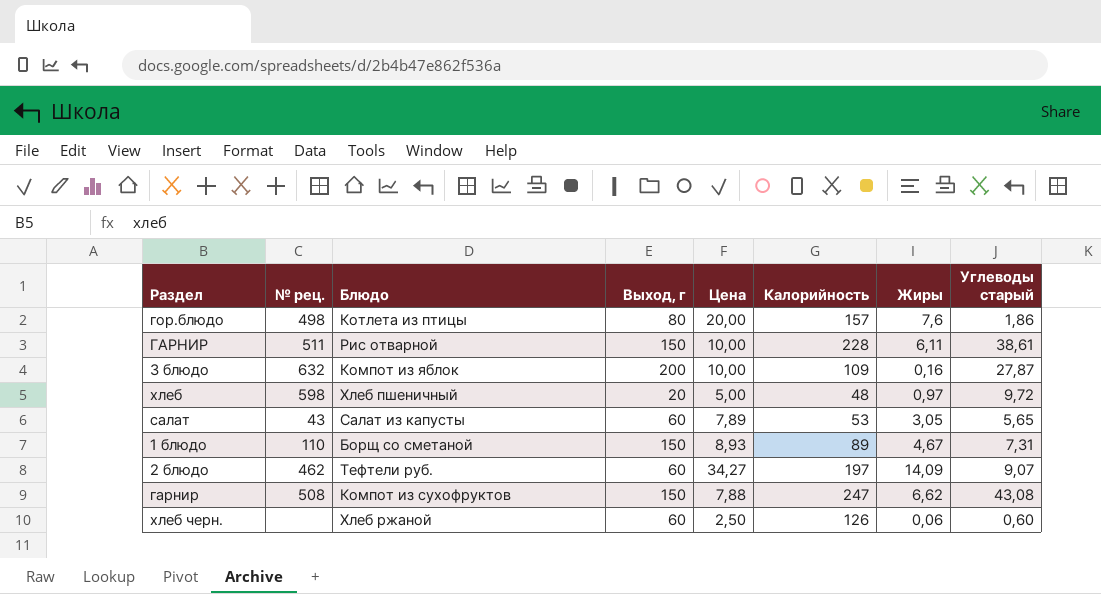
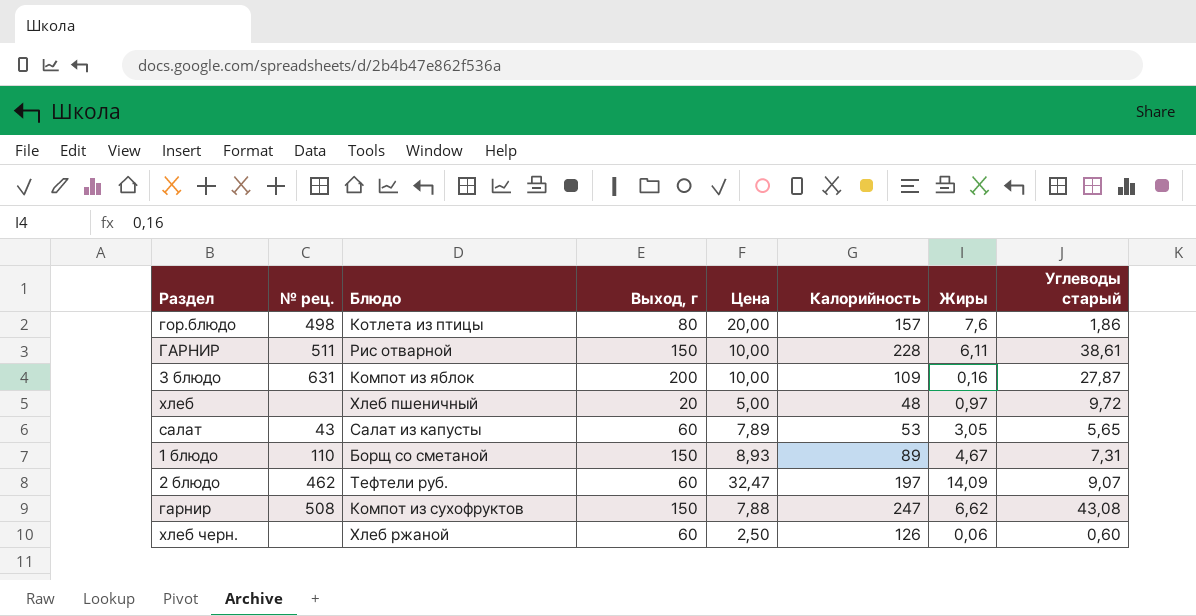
3 блюдо | № рец.: 632 -> 631
хлеб | № рец.: 598 -> none
2 блюдо | Цена: 34,27 -> 32,47

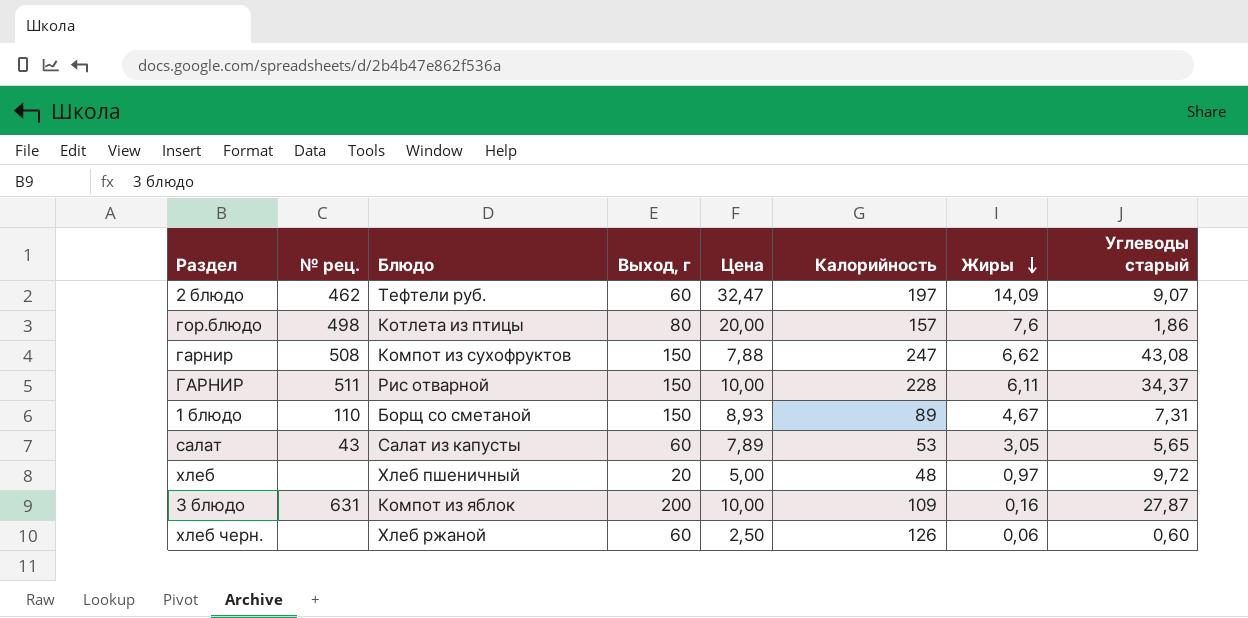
row order: none -> Жиры descending
ГАРНИР | Углеводы старый: 38,61 -> 34,37

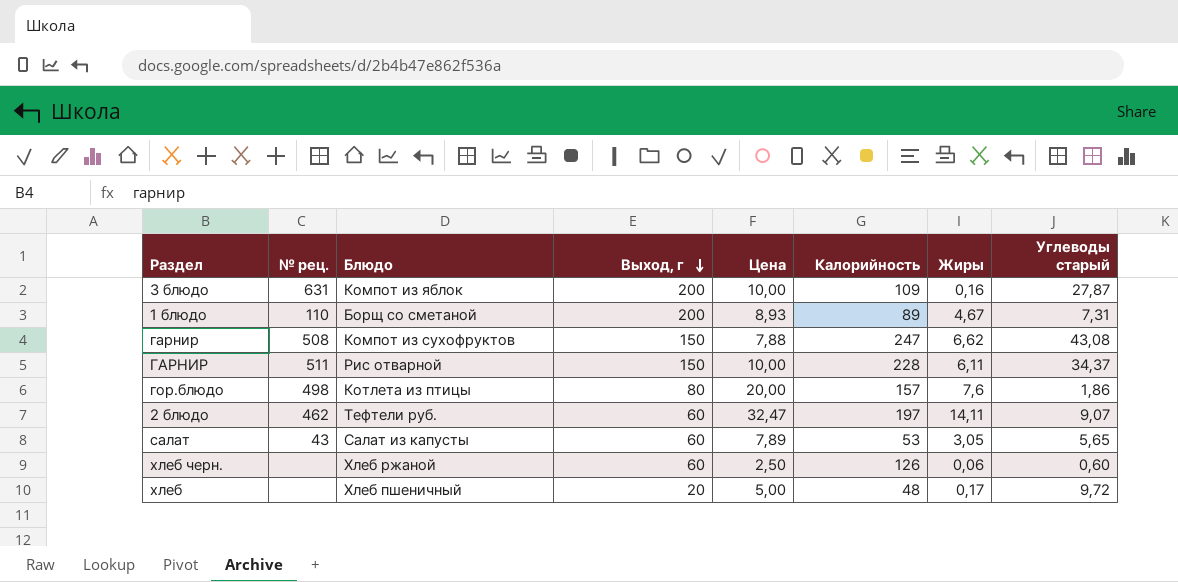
row order: Жиры descending -> Выход, г descending
1 блюдо | Выход, г: 150 -> 200
2 блюдо | Жиры: 14,09 -> 14,11
хлеб | Жиры: 0,97 -> 0,17

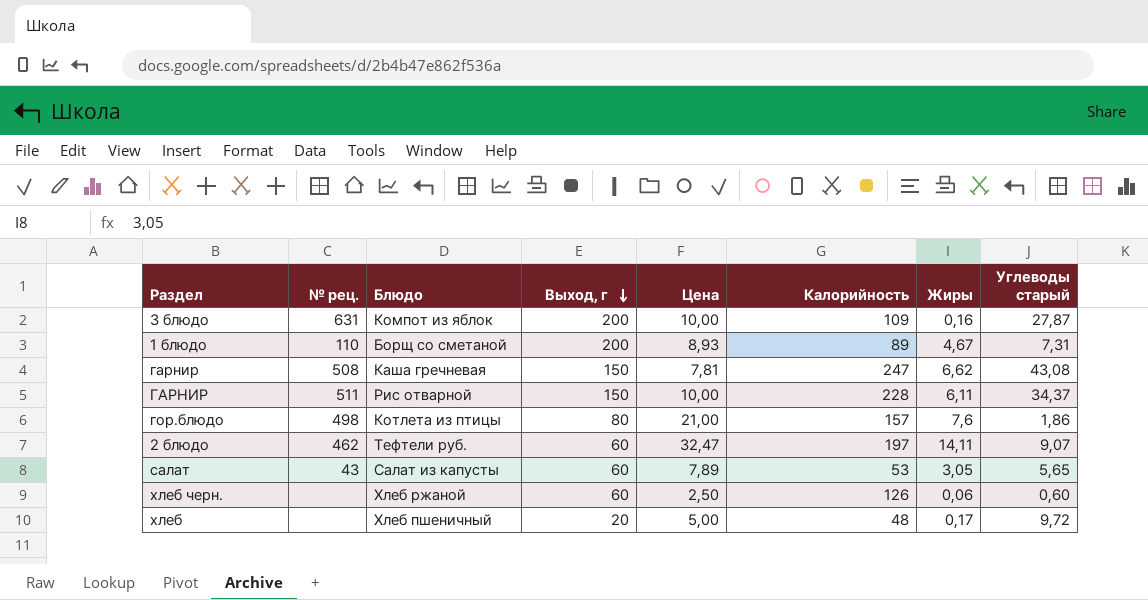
гарнир | Блюдо: Компот из сухофруктов -> Каша гречневая
гарнир | Цена: 7,88 -> 7,81
гор.блюдо | Цена: 20,00 -> 21,00

